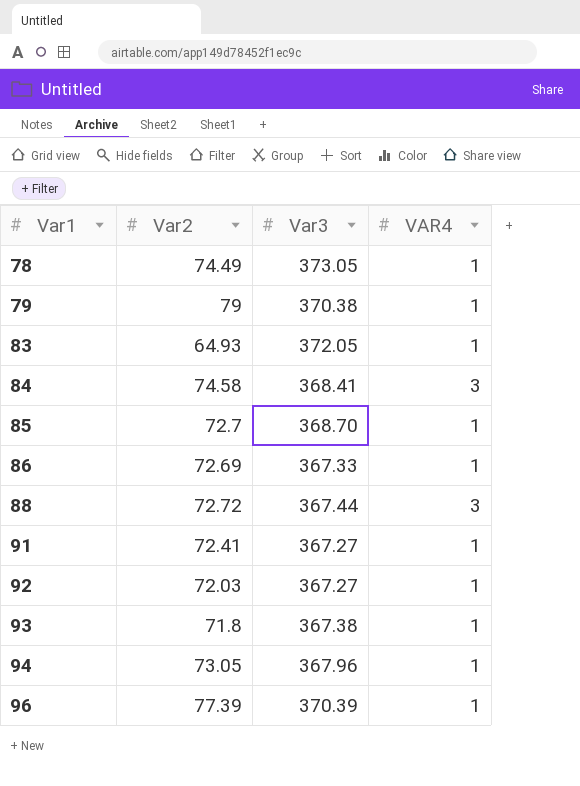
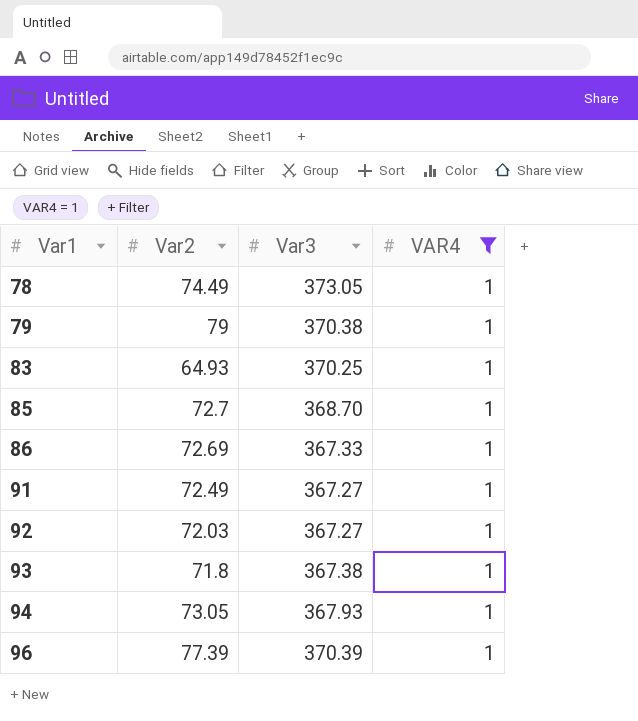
filter: none -> VAR4 = 1
83 | Var3: 372.05 -> 370.25
91 | Var2: 72.41 -> 72.49
94 | Var3: 367.96 -> 367.93

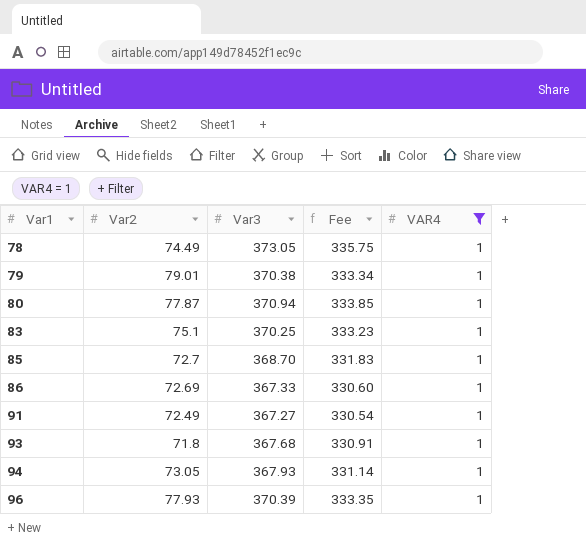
column Fee | formula: none -> [Var3] * 0.9
row 92: 72.03 | 367.27 | 1 -> none
79 | Var2: 79 -> 79.01
row 80: none -> 77.87 | 370.94 | 333.85 | 1
83 | Var2: 64.93 -> 75.1
93 | Var3: 367.38 -> 367.68
96 | Var2: 77.39 -> 77.93

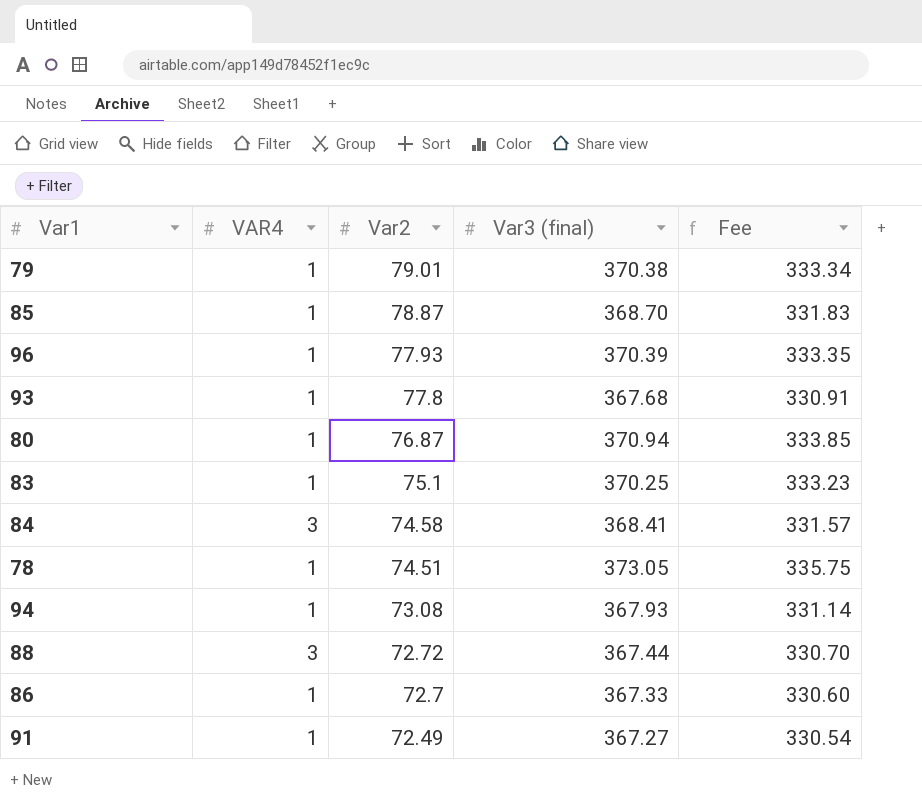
filter: VAR4 = 1 -> none
row order: Var1 ascending -> Var2 descending
column VAR4 | position: 5 -> 2
column name: Var3 -> Var3 (final)
85 | Var2: 72.7 -> 78.87
93 | Var2: 71.8 -> 77.8
80 | Var2: 77.87 -> 76.87
78 | Var2: 74.49 -> 74.51
94 | Var2: 73.05 -> 73.08
86 | Var2: 72.69 -> 72.7

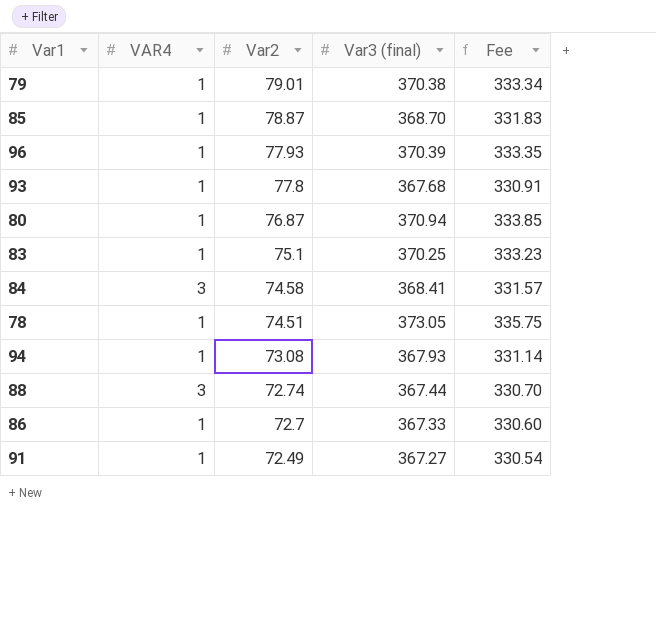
88 | Var2: 72.72 -> 72.74

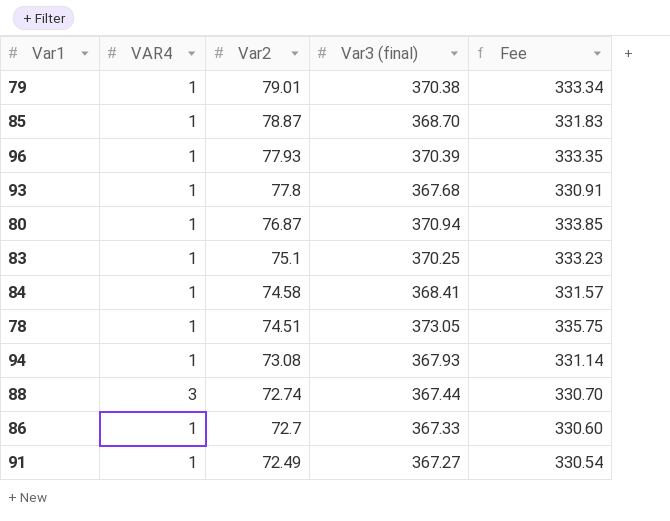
84 | VAR4: 3 -> 1

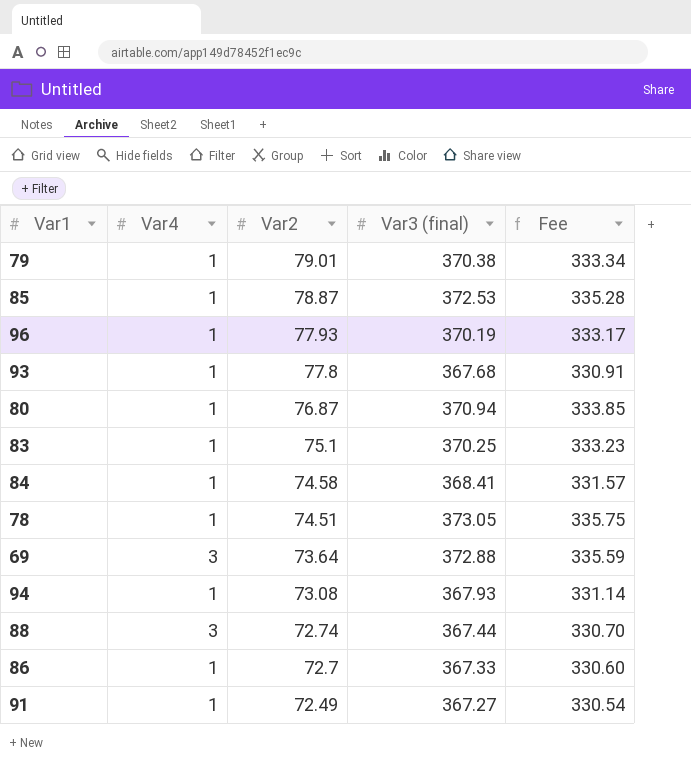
column name: VAR4 -> Var4
85 | Var3 (final): 368.70 -> 372.53
85 | Fee: 331.83 -> 335.28
96 | Var3 (final): 370.39 -> 370.19
96 | Fee: 333.35 -> 333.17
row 69: none -> 3 | 73.64 | 372.88 | 335.59

